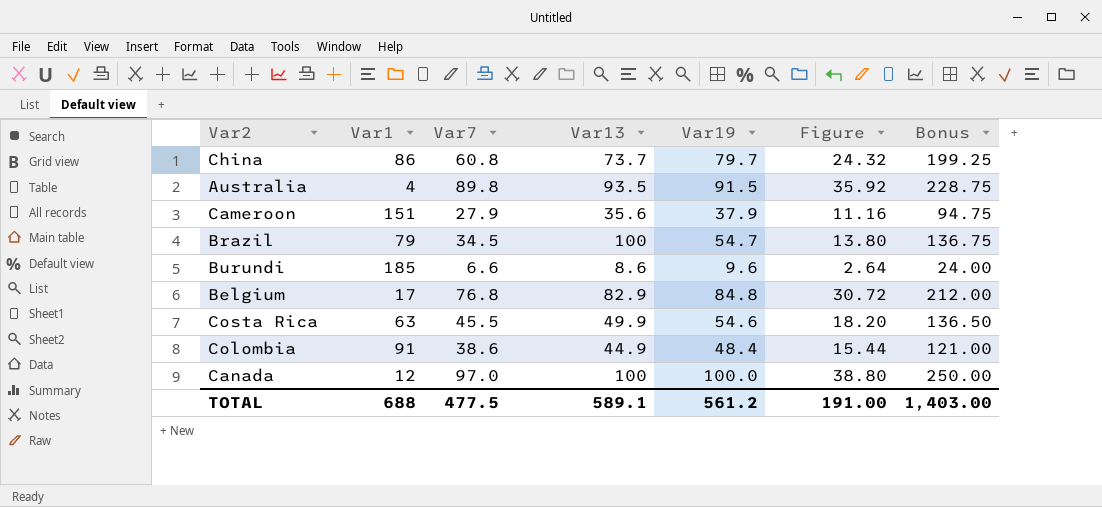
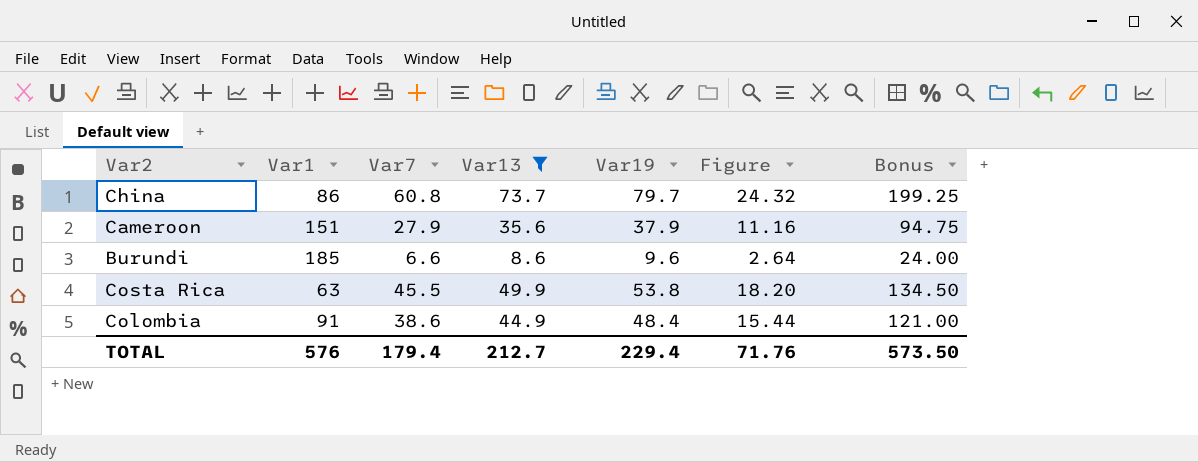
filter: none -> Var13 <= 73.7
Costa Rica | Var19: 54.6 -> 53.8
Costa Rica | Bonus: 136.50 -> 134.50
TOTAL | Var1: 688 -> 576
TOTAL | Var7: 477.5 -> 179.4
TOTAL | Var13: 589.1 -> 212.7
TOTAL | Var19: 561.2 -> 229.4
TOTAL | Figure: 191.00 -> 71.76
TOTAL | Bonus: 1,403.00 -> 573.50

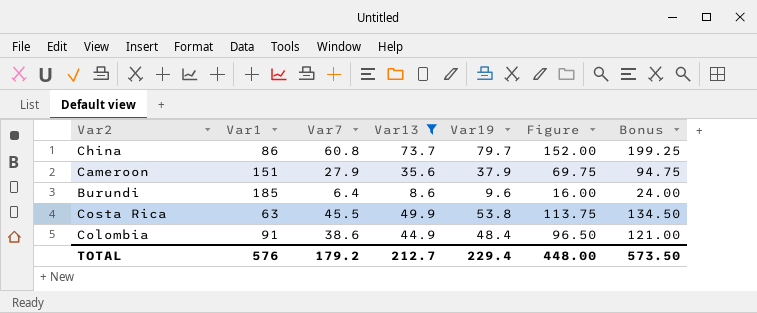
column Figure | formula: [Var7] * 0.4 -> [Var7] * 2.5
Burundi | Var7: 6.6 -> 6.4
TOTAL | Var7: 179.4 -> 179.2
TOTAL | Figure: 71.76 -> 448.00

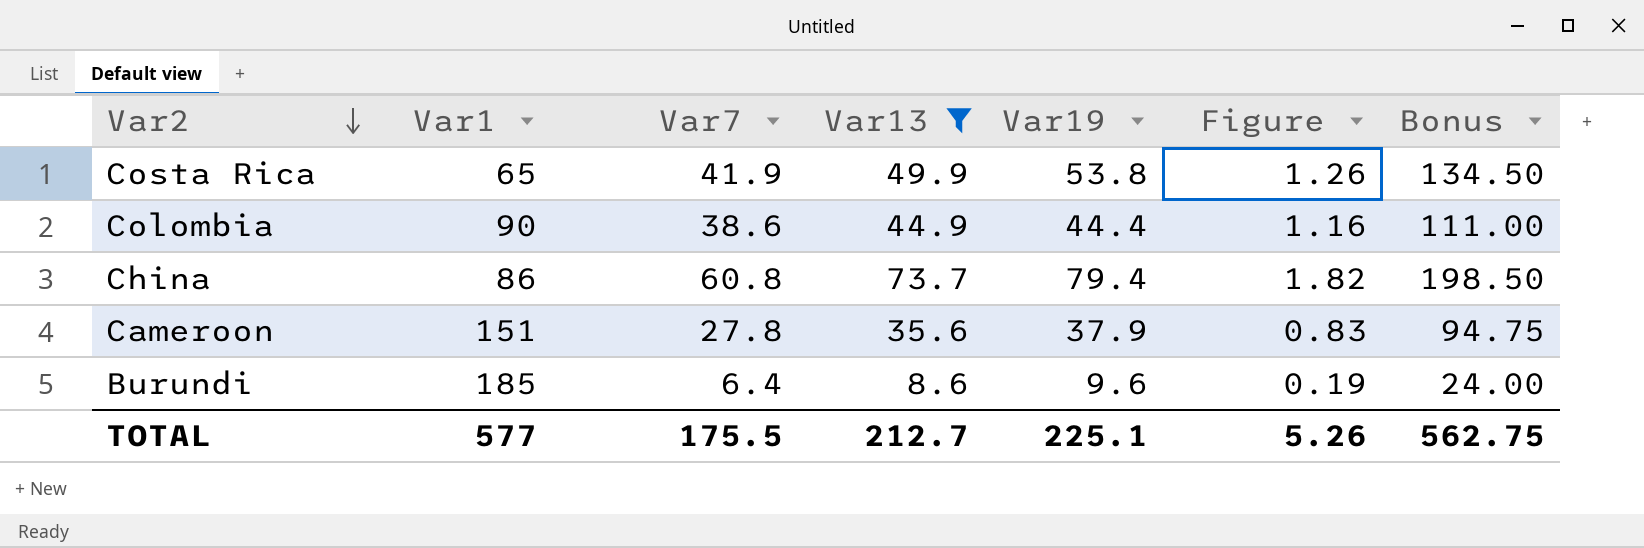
row order: none -> Var2 descending
column Figure | formula: [Var7] * 2.5 -> [Var7] * 0.03
Costa Rica | Var1: 63 -> 65
Costa Rica | Var7: 45.5 -> 41.9
Colombia | Var1: 91 -> 90
Colombia | Var19: 48.4 -> 44.4
Colombia | Bonus: 121.00 -> 111.00
China | Var19: 79.7 -> 79.4
China | Bonus: 199.25 -> 198.50
Cameroon | Var7: 27.9 -> 27.8
TOTAL | Var1: 576 -> 577
TOTAL | Var7: 179.2 -> 175.5
TOTAL | Var19: 229.4 -> 225.1
TOTAL | Figure: 448.00 -> 5.26
TOTAL | Bonus: 573.50 -> 562.75

